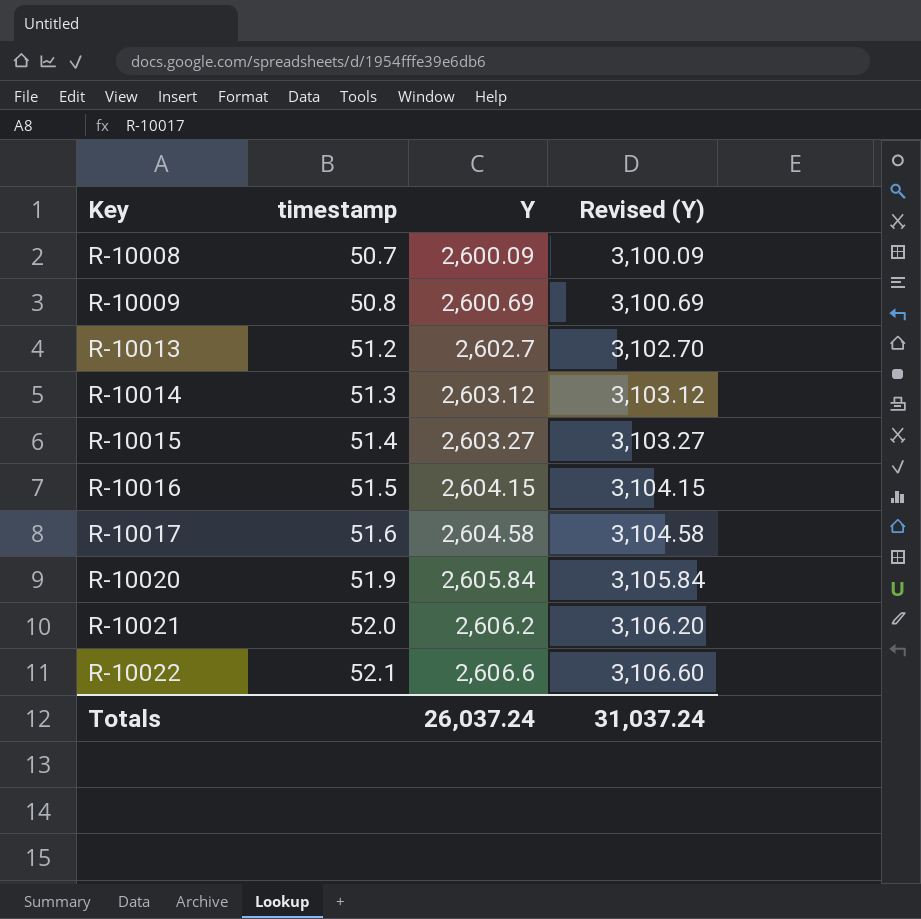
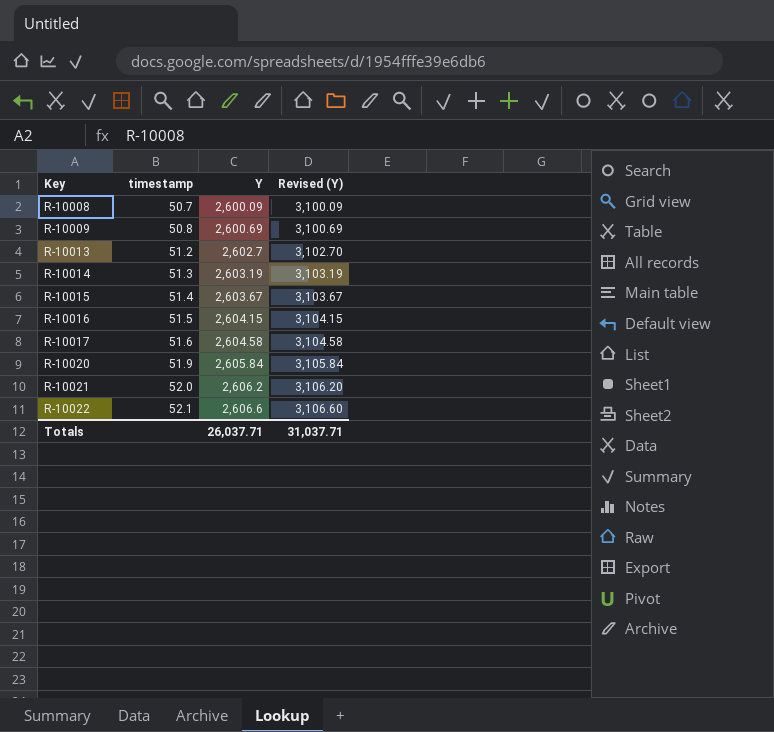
R-10014 | Y: 2,603.12 -> 2,603.19
R-10014 | Revised (Y): 3,103.12 -> 3,103.19
R-10015 | Y: 2,603.27 -> 2,603.67
R-10015 | Revised (Y): 3,103.27 -> 3,103.67
Totals | Y: 26,037.24 -> 26,037.71
Totals | Revised (Y): 31,037.24 -> 31,037.71

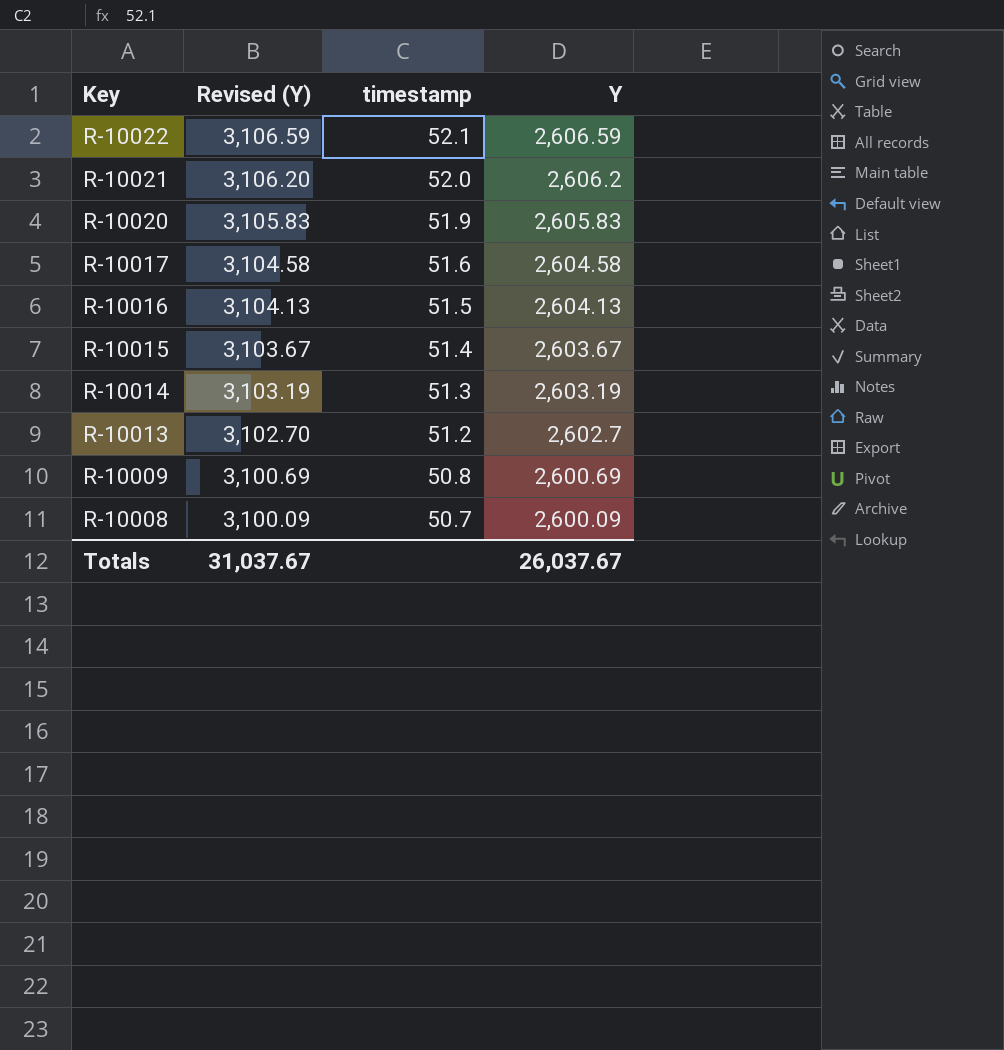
row order: Key ascending -> Key descending
column Revised (Y) | position: 4 -> 2
R-10022 | Revised (Y): 3,106.60 -> 3,106.59
R-10022 | Y: 2,606.6 -> 2,606.59
R-10020 | Revised (Y): 3,105.84 -> 3,105.83
R-10020 | Y: 2,605.84 -> 2,605.83
R-10016 | Revised (Y): 3,104.15 -> 3,104.13
R-10016 | Y: 2,604.15 -> 2,604.13
Totals | Revised (Y): 31,037.71 -> 31,037.67
Totals | Y: 26,037.71 -> 26,037.67

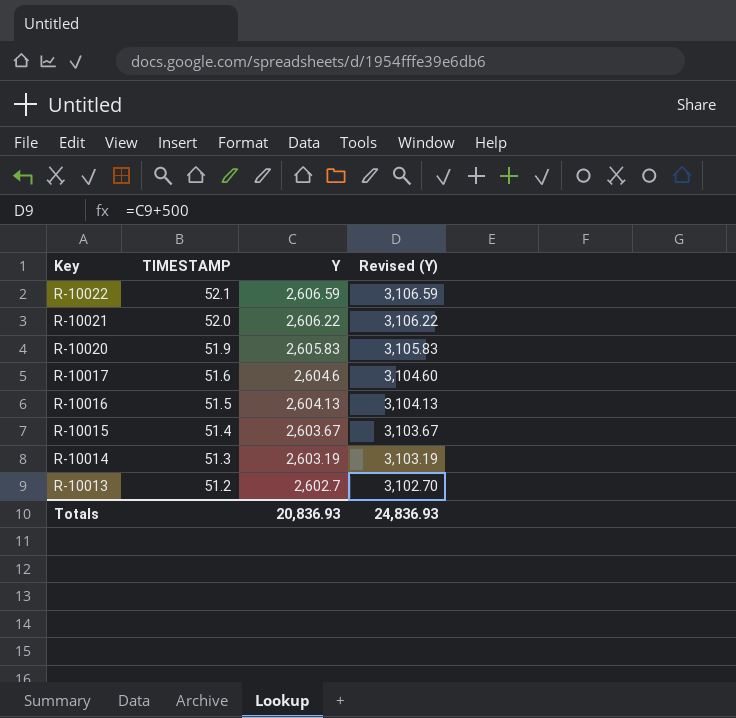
column name: timestamp -> TIMESTAMP
column Revised (Y) | position: 2 -> 4
row R-10009: 3,100.69 | 50.8 | 2,600.69 -> none
row R-10008: 3,100.09 | 50.7 | 2,600.09 -> none
R-10021 | Y: 2,606.2 -> 2,606.22
R-10021 | Revised (Y): 3,106.20 -> 3,106.22
R-10017 | Y: 2,604.58 -> 2,604.6
R-10017 | Revised (Y): 3,104.58 -> 3,104.60
Totals | Y: 26,037.67 -> 20,836.93
Totals | Revised (Y): 31,037.67 -> 24,836.93

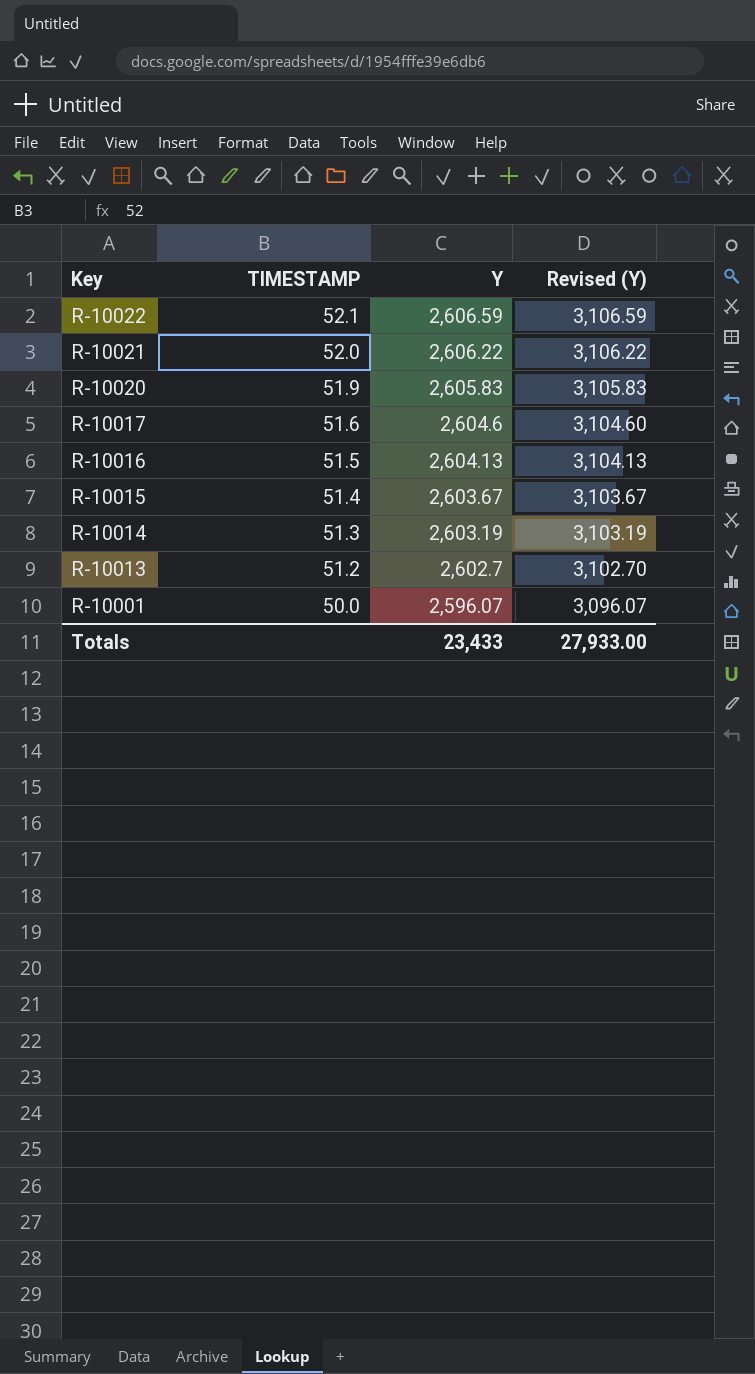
row R-10001: none -> 50.0 | 2,596.07 | 3,096.07
Totals | Y: 20,836.93 -> 23,433
Totals | Revised (Y): 24,836.93 -> 27,933.00

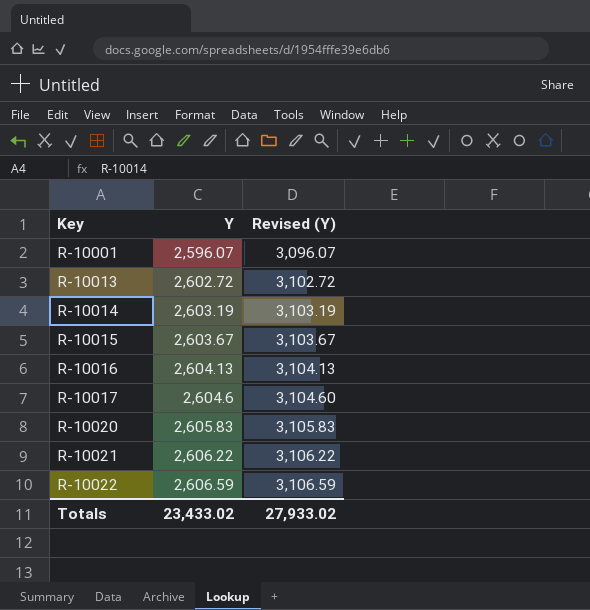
row order: Key descending -> Key ascending
column TIMESTAMP | position: 2 -> none
R-10013 | Y: 2,602.7 -> 2,602.72
R-10013 | Revised (Y): 3,102.70 -> 3,102.72
Totals | Y: 23,433 -> 23,433.02
Totals | Revised (Y): 27,933.00 -> 27,933.02

